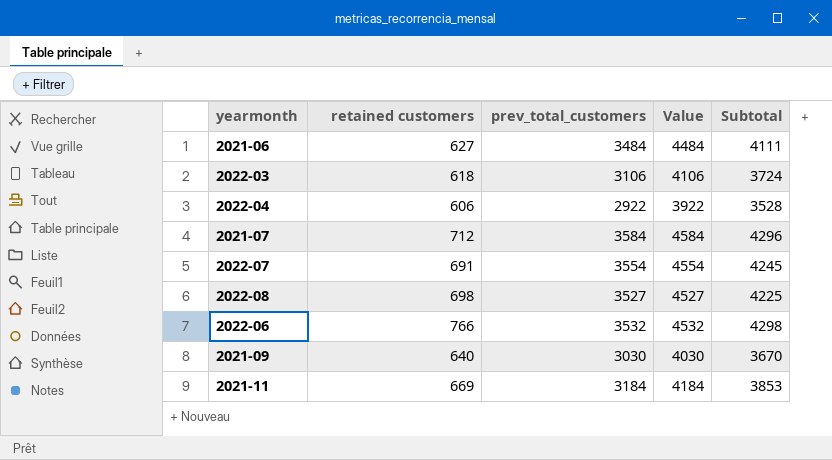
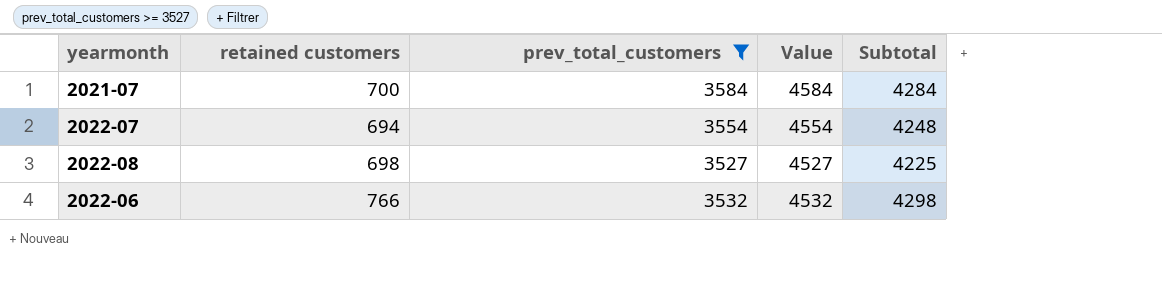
filter: none -> prev_total_customers >= 3527
2021-07 | retained customers: 712 -> 700
2021-07 | Subtotal: 4296 -> 4284
2022-07 | retained customers: 691 -> 694
2022-07 | Subtotal: 4245 -> 4248

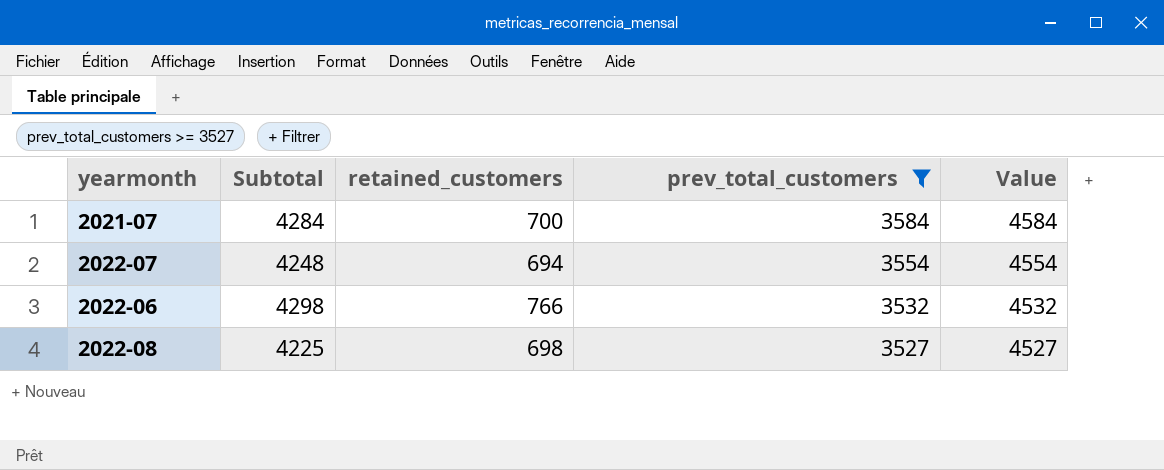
row order: none -> prev_total_customers descending
column Subtotal | position: 5 -> 2
column name: retained customers -> retained_customers

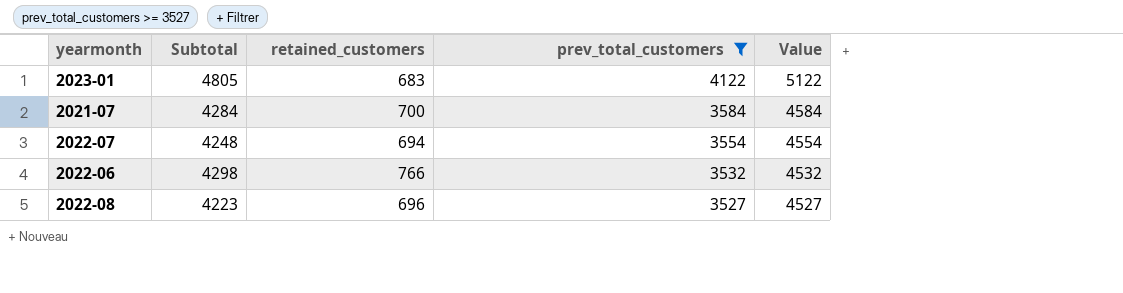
row 2023-01: none -> 4805 | 683 | 4122 | 5122
2022-08 | Subtotal: 4225 -> 4223
2022-08 | retained_customers: 698 -> 696

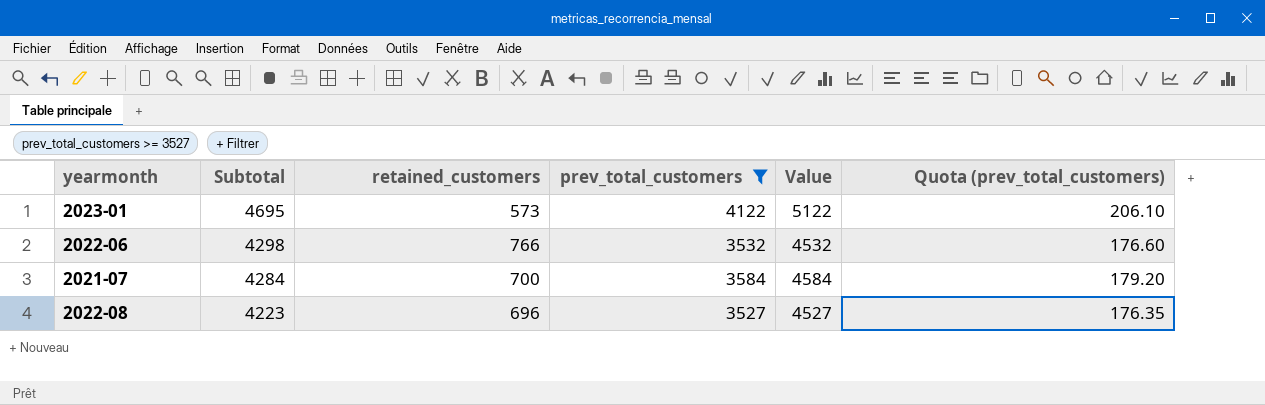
row order: prev_total_customers descending -> Subtotal descending
column Quota (prev_total_customers) | formula: none -> [prev_total_customers] * 0.05
row 2022-07: 4248 | 694 | 3554 | 4554 -> none
2023-01 | Subtotal: 4805 -> 4695
2023-01 | retained_customers: 683 -> 573

